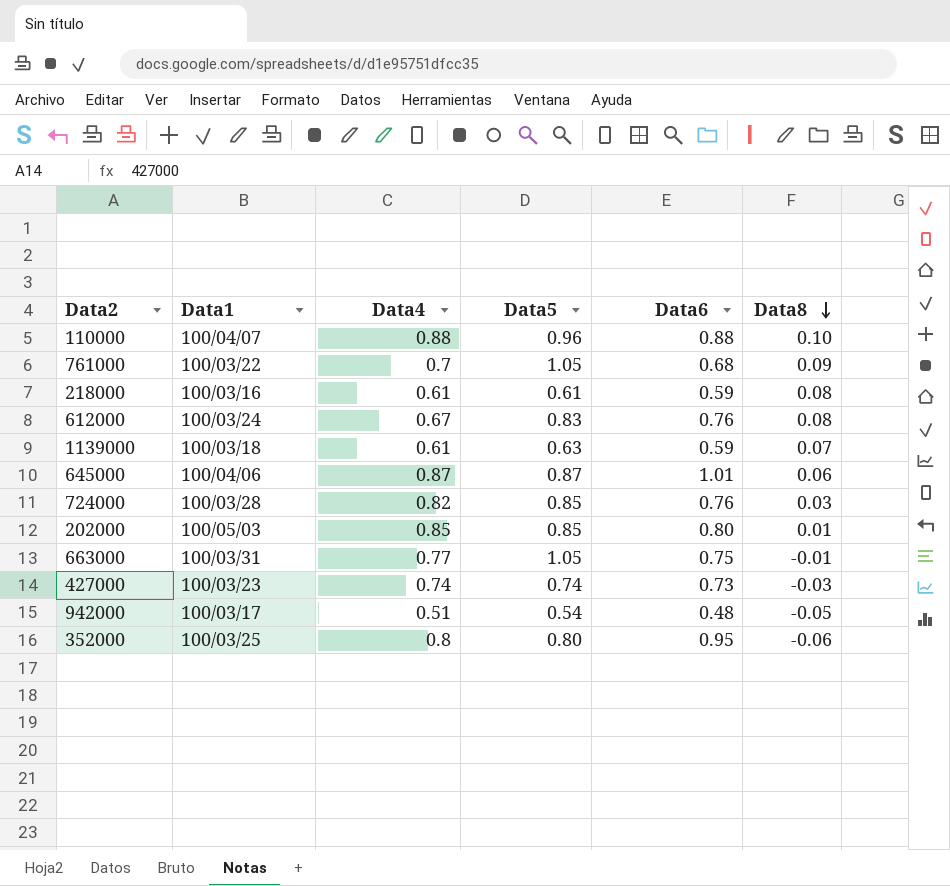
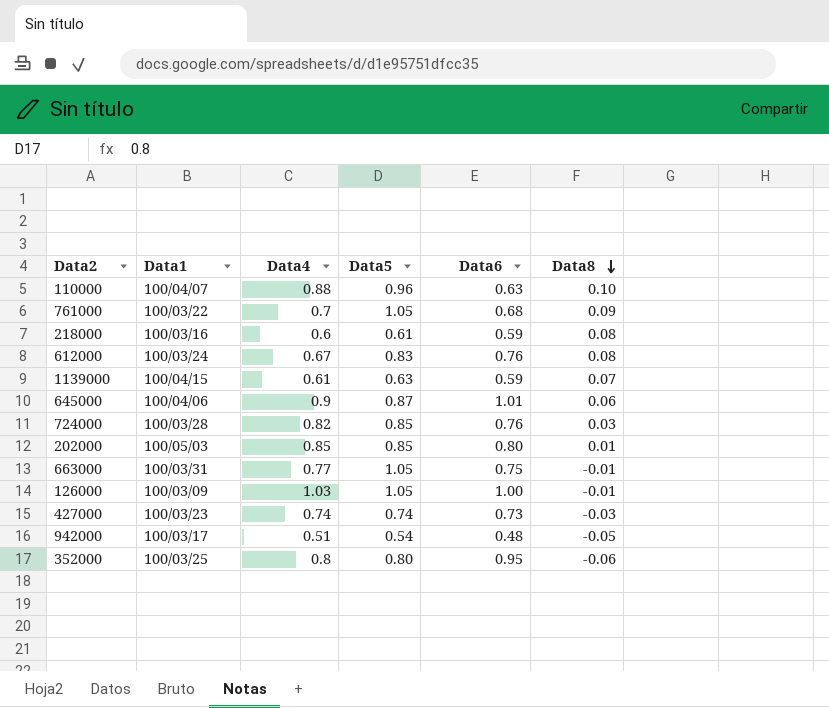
110000 | Data6: 0.88 -> 0.63
218000 | Data4: 0.61 -> 0.6
1139000 | Data1: 100/03/18 -> 100/04/15
645000 | Data4: 0.87 -> 0.9
row 126000: none -> 100/03/09 | 1.03 | 1.05 | 1.00 | -0.01

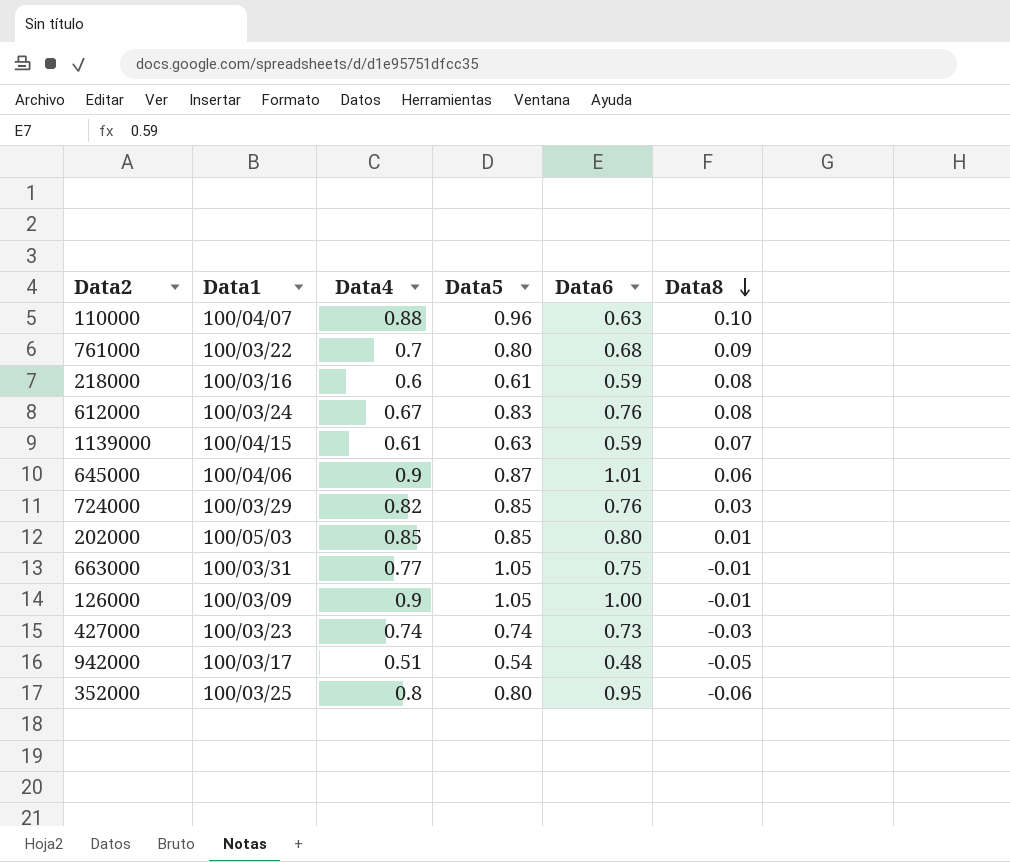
761000 | Data5: 1.05 -> 0.80
724000 | Data1: 100/03/28 -> 100/03/29
126000 | Data4: 1.03 -> 0.9

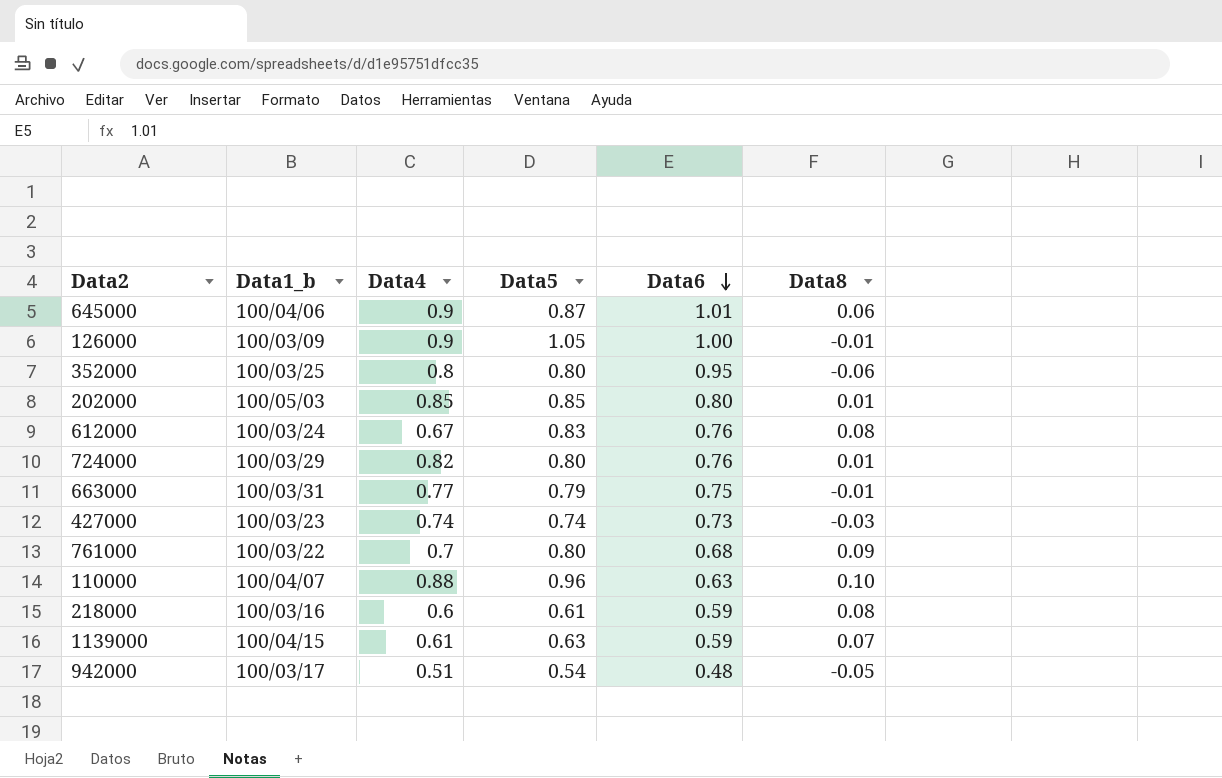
row order: Data8 descending -> Data6 descending
column name: Data1 -> Data1_b
724000 | Data5: 0.85 -> 0.80
724000 | Data8: 0.03 -> 0.01
663000 | Data5: 1.05 -> 0.79

